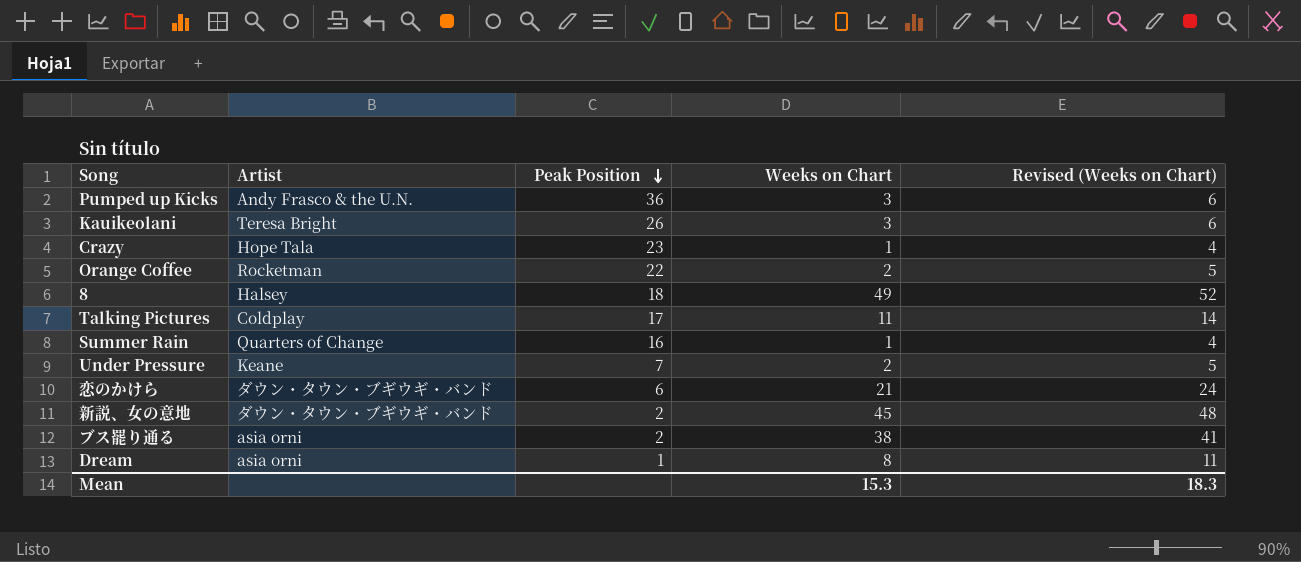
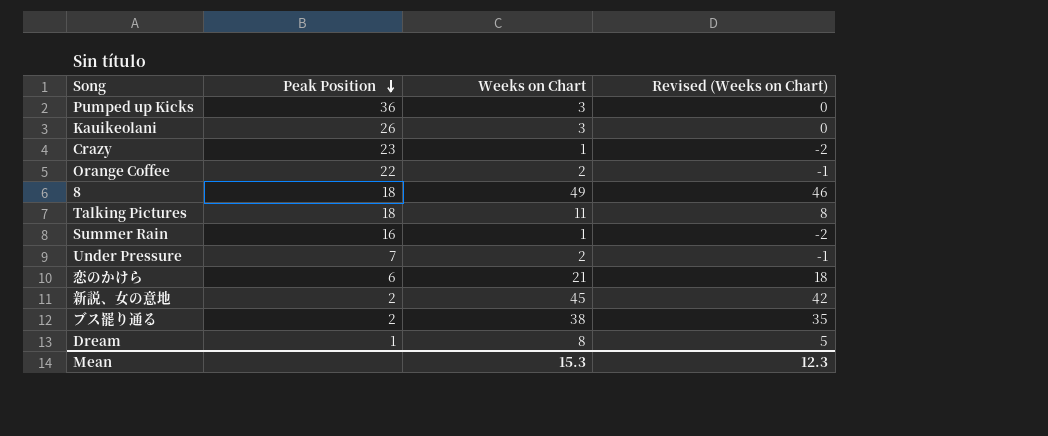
column Artist | position: 2 -> none
column Revised (Weeks on Chart) | formula: [Weeks on Chart] + 3 -> [Weeks on Chart] - 3
Talking Pictures | Peak Position: 17 -> 18
Mean | Revised (Weeks on Chart): 18.3 -> 12.3

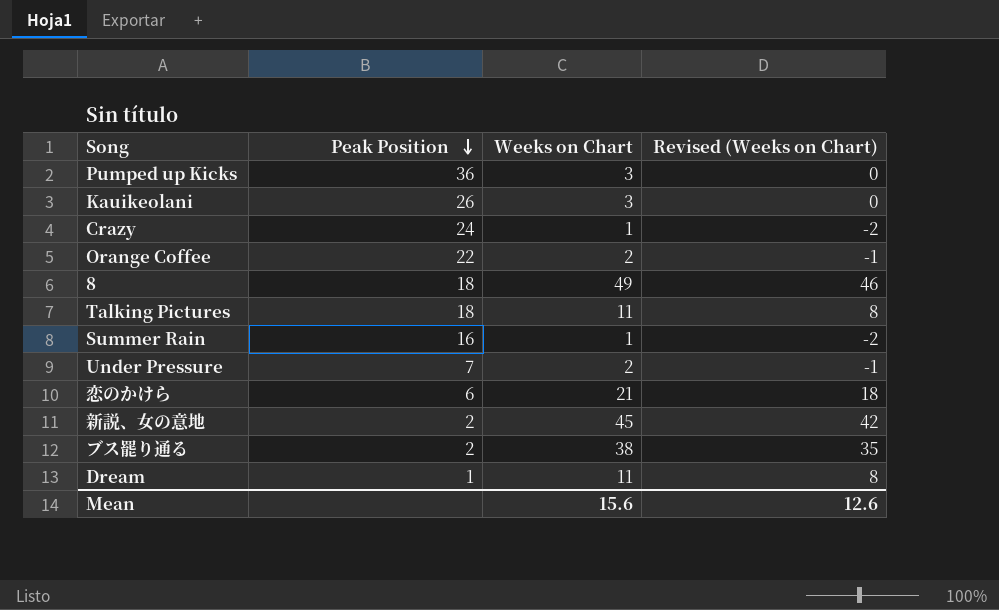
Crazy | Peak Position: 23 -> 24
Dream | Weeks on Chart: 8 -> 11
Dream | Revised (Weeks on Chart): 5 -> 8
Mean | Weeks on Chart: 15.3 -> 15.6
Mean | Revised (Weeks on Chart): 12.3 -> 12.6

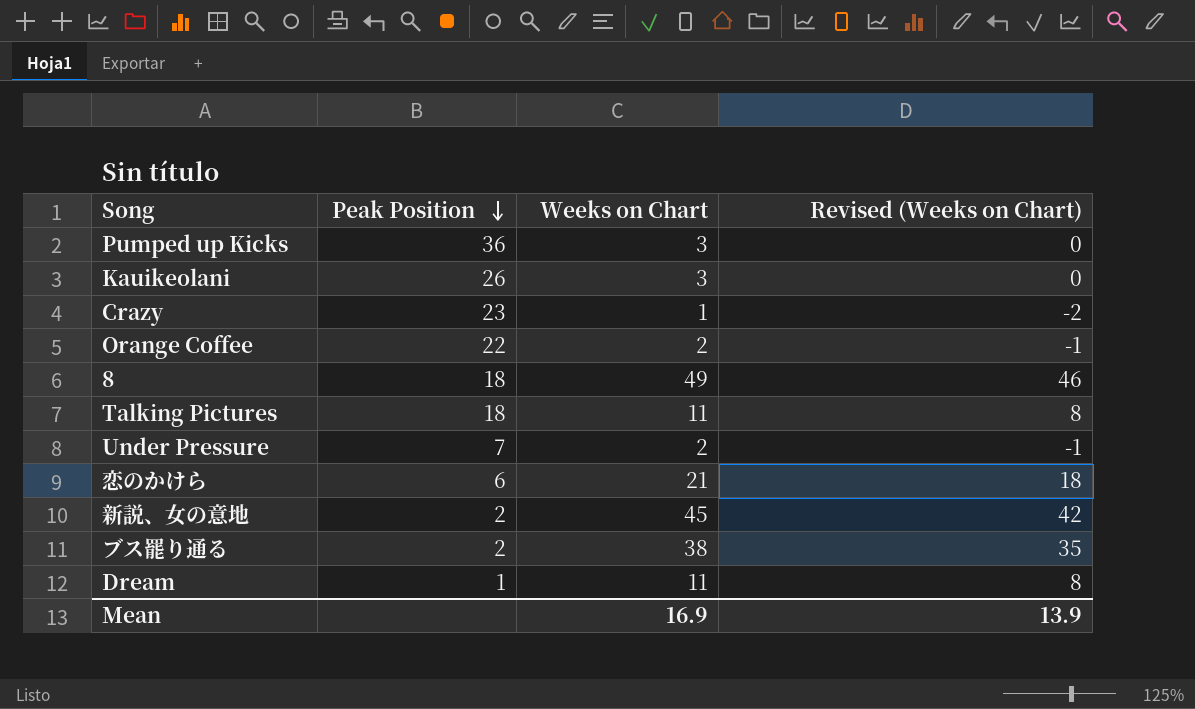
row Summer Rain: 16 | 1 | -2 -> none
Crazy | Peak Position: 24 -> 23
Mean | Weeks on Chart: 15.6 -> 16.9
Mean | Revised (Weeks on Chart): 12.6 -> 13.9

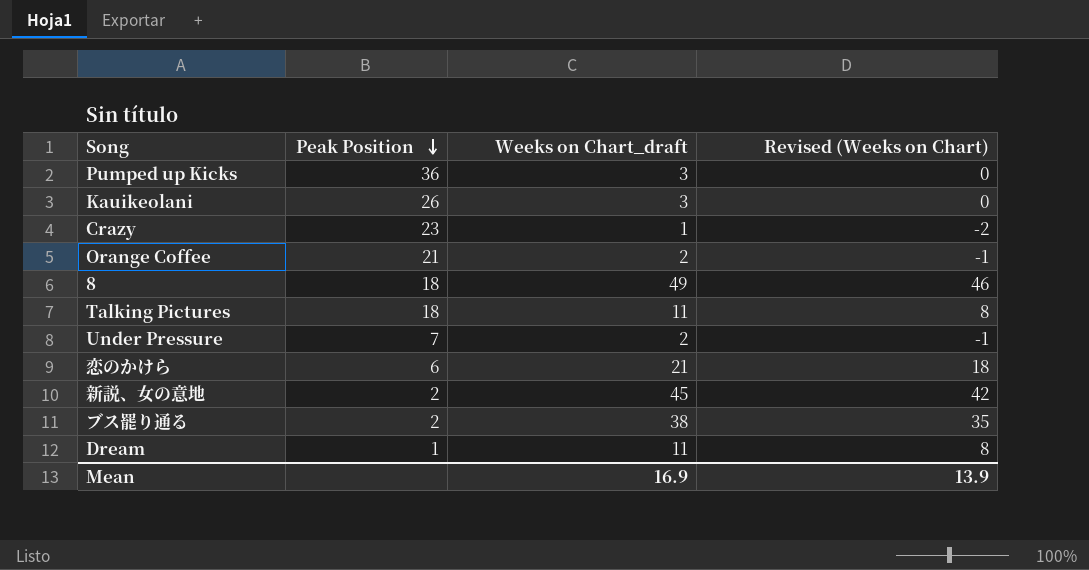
column name: Weeks on Chart -> Weeks on Chart_draft
Orange Coffee | Peak Position: 22 -> 21

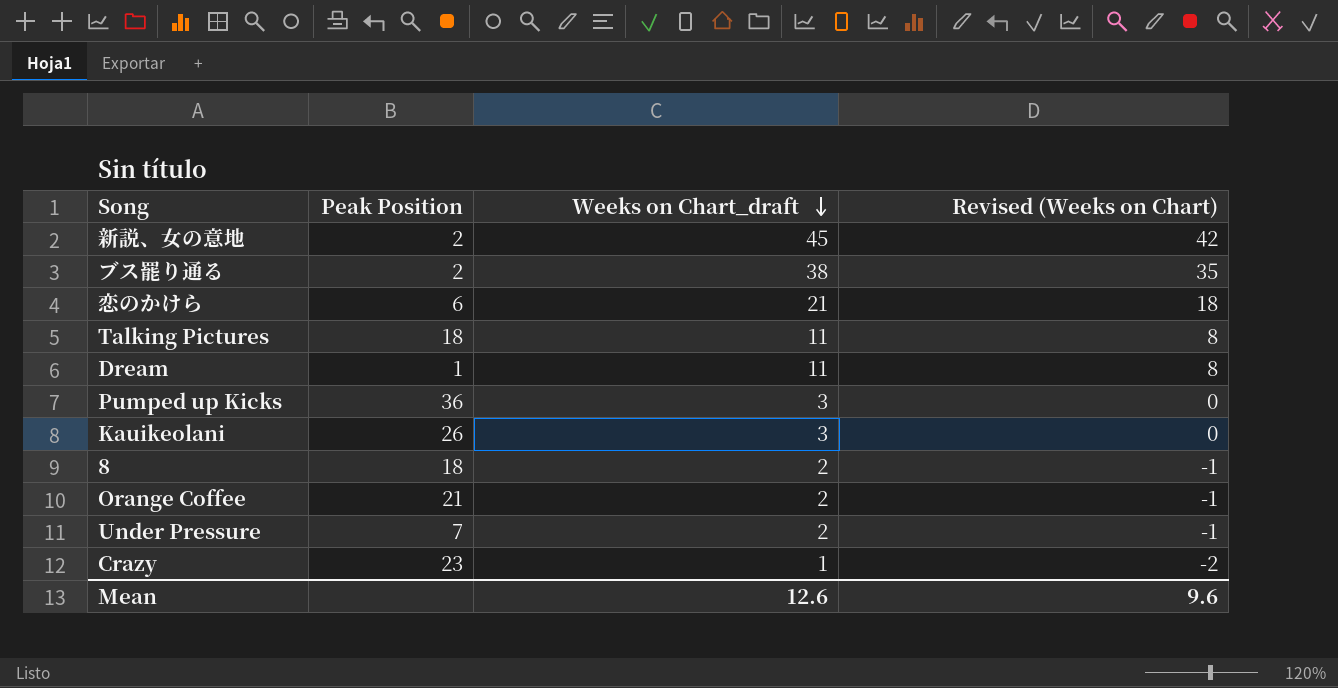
row order: Peak Position descending -> Weeks on Chart_draft descending
8 | Weeks on Chart_draft: 49 -> 2
8 | Revised (Weeks on Chart): 46 -> -1
Mean | Weeks on Chart_draft: 16.9 -> 12.6
Mean | Revised (Weeks on Chart): 13.9 -> 9.6

